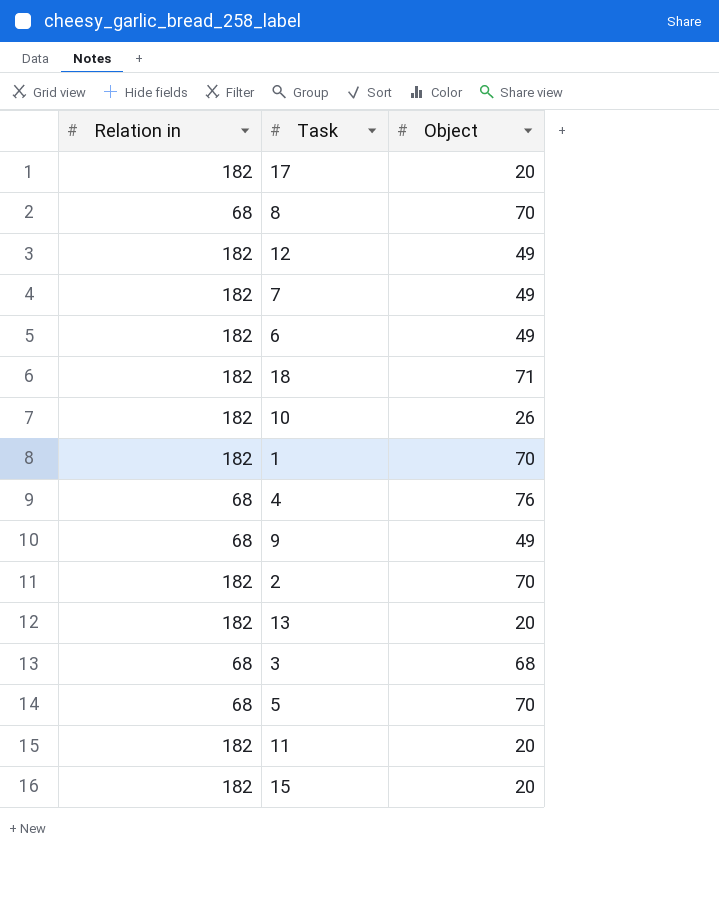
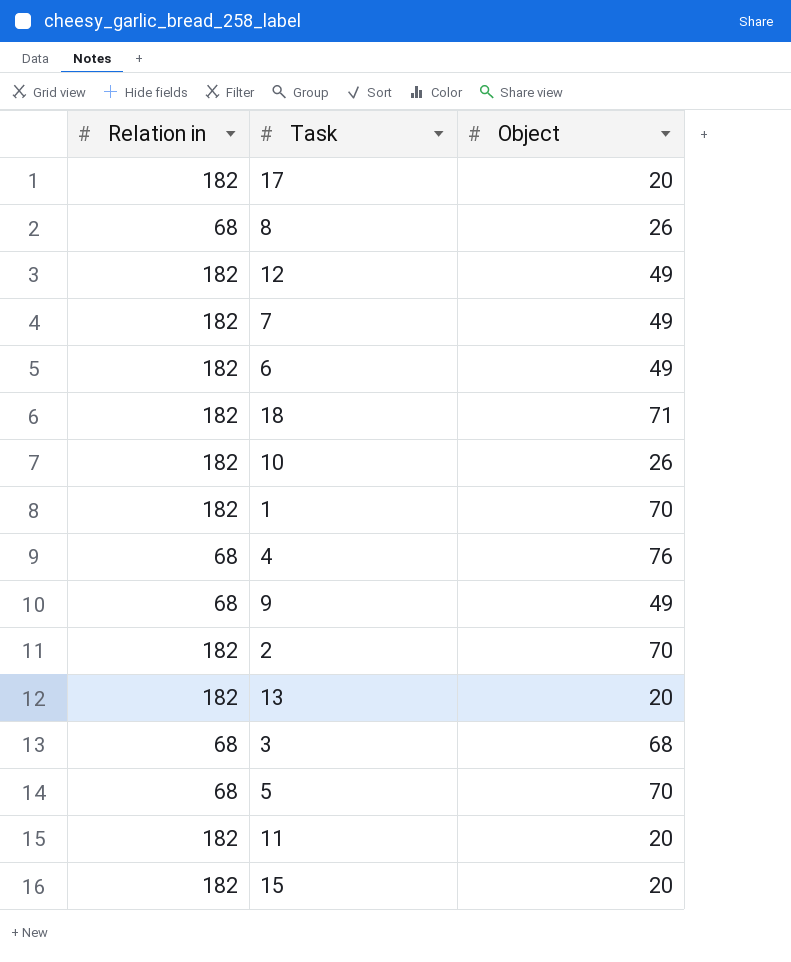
8 | Object: 70 -> 26

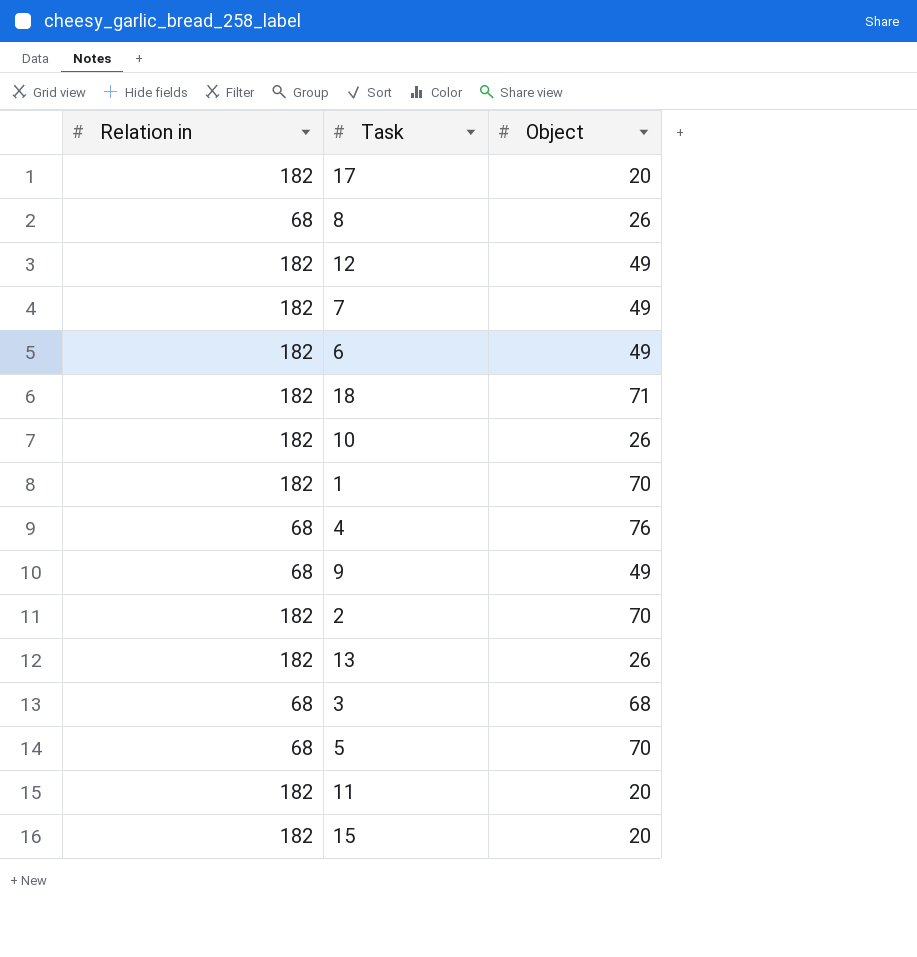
13 | Object: 20 -> 26

